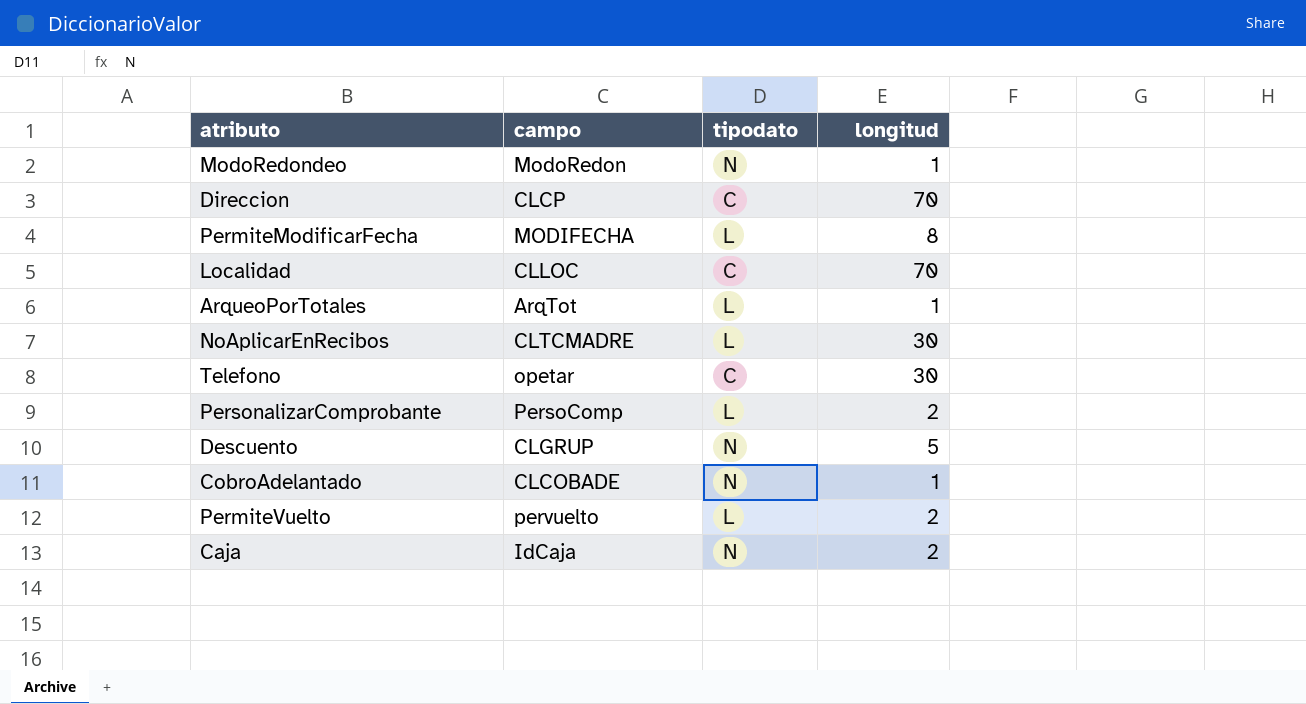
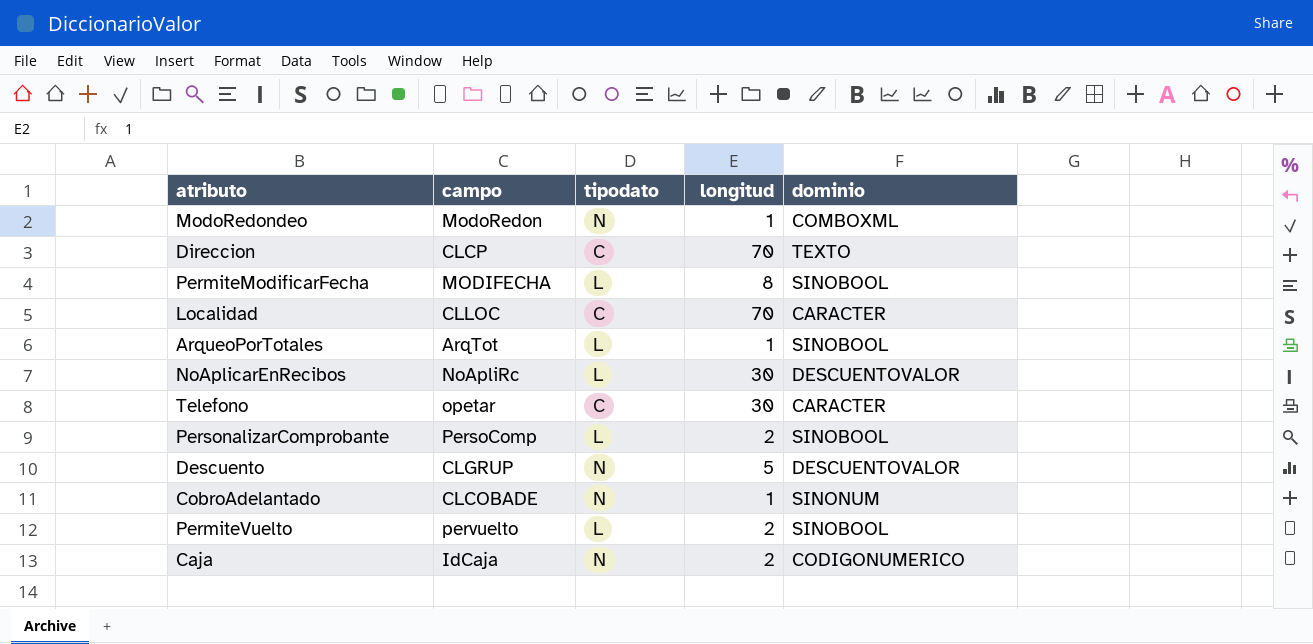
column dominio | position: none -> 5
NoAplicarEnRecibos | campo: CLTCMADRE -> NoApliRc

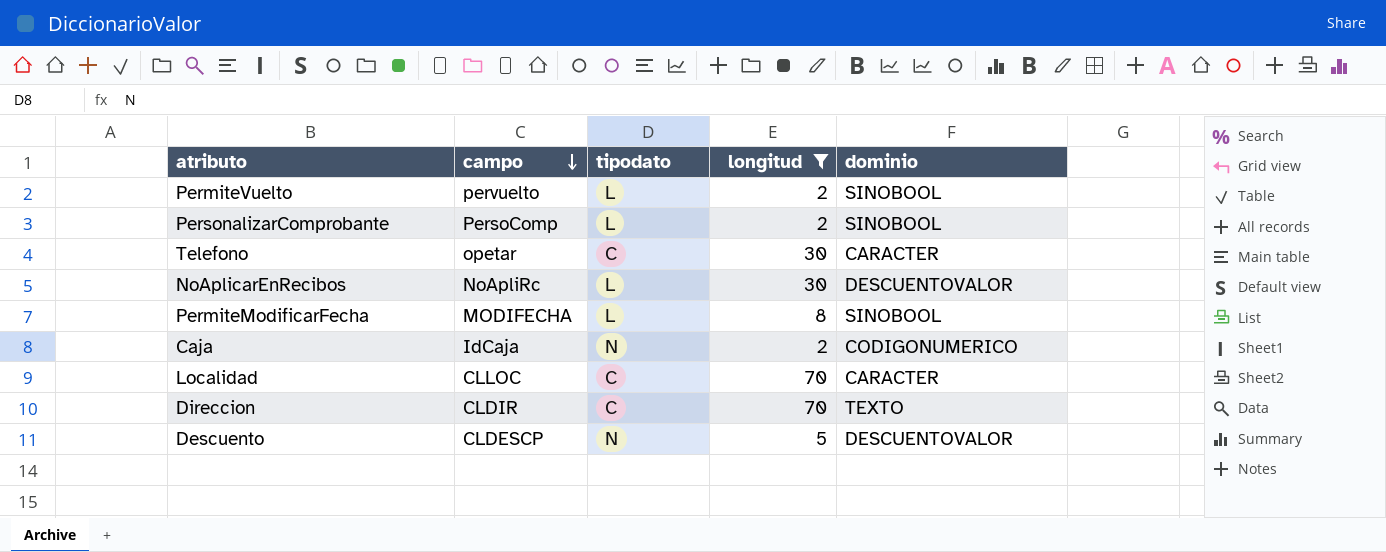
filter: none -> longitud != 1
row order: none -> campo descending
Direccion | campo: CLCP -> CLDIR
Descuento | campo: CLGRUP -> CLDESCP

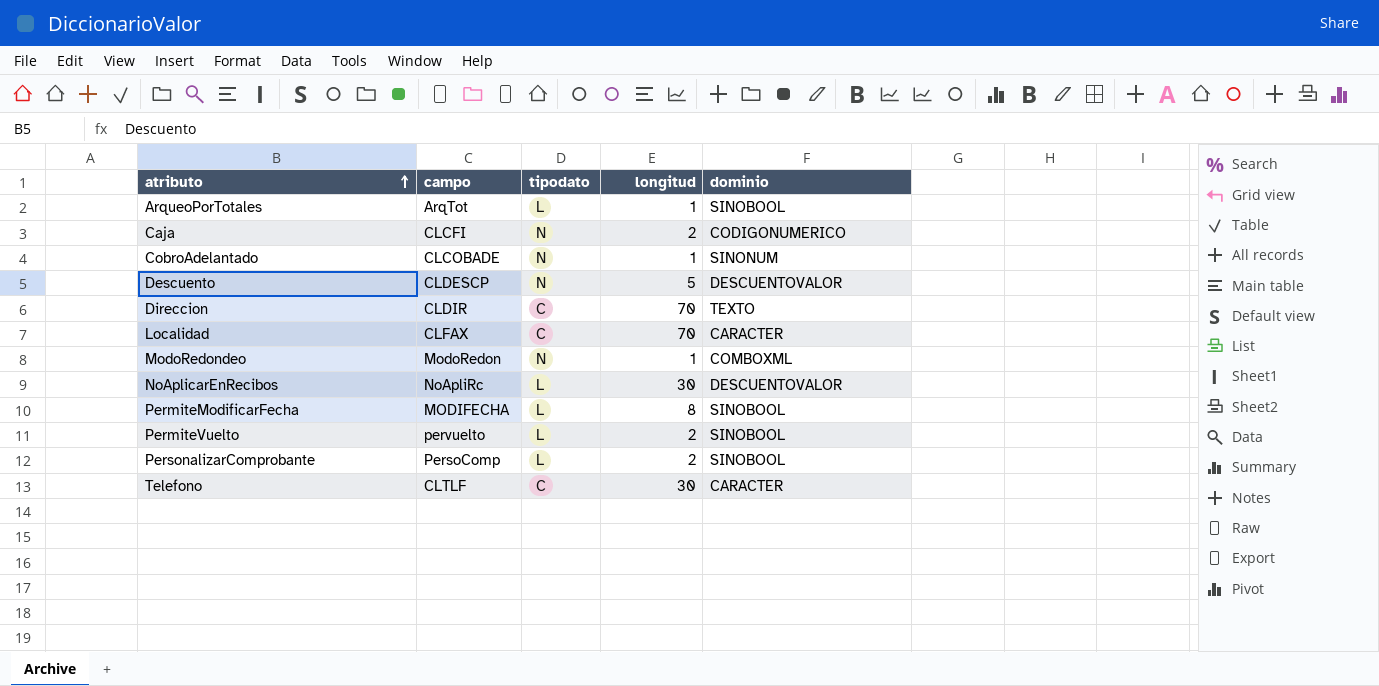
filter: longitud != 1 -> none
row order: campo descending -> atributo ascending
Caja | campo: IdCaja -> CLCFI
Localidad | campo: CLLOC -> CLFAX
Telefono | campo: opetar -> CLTLF

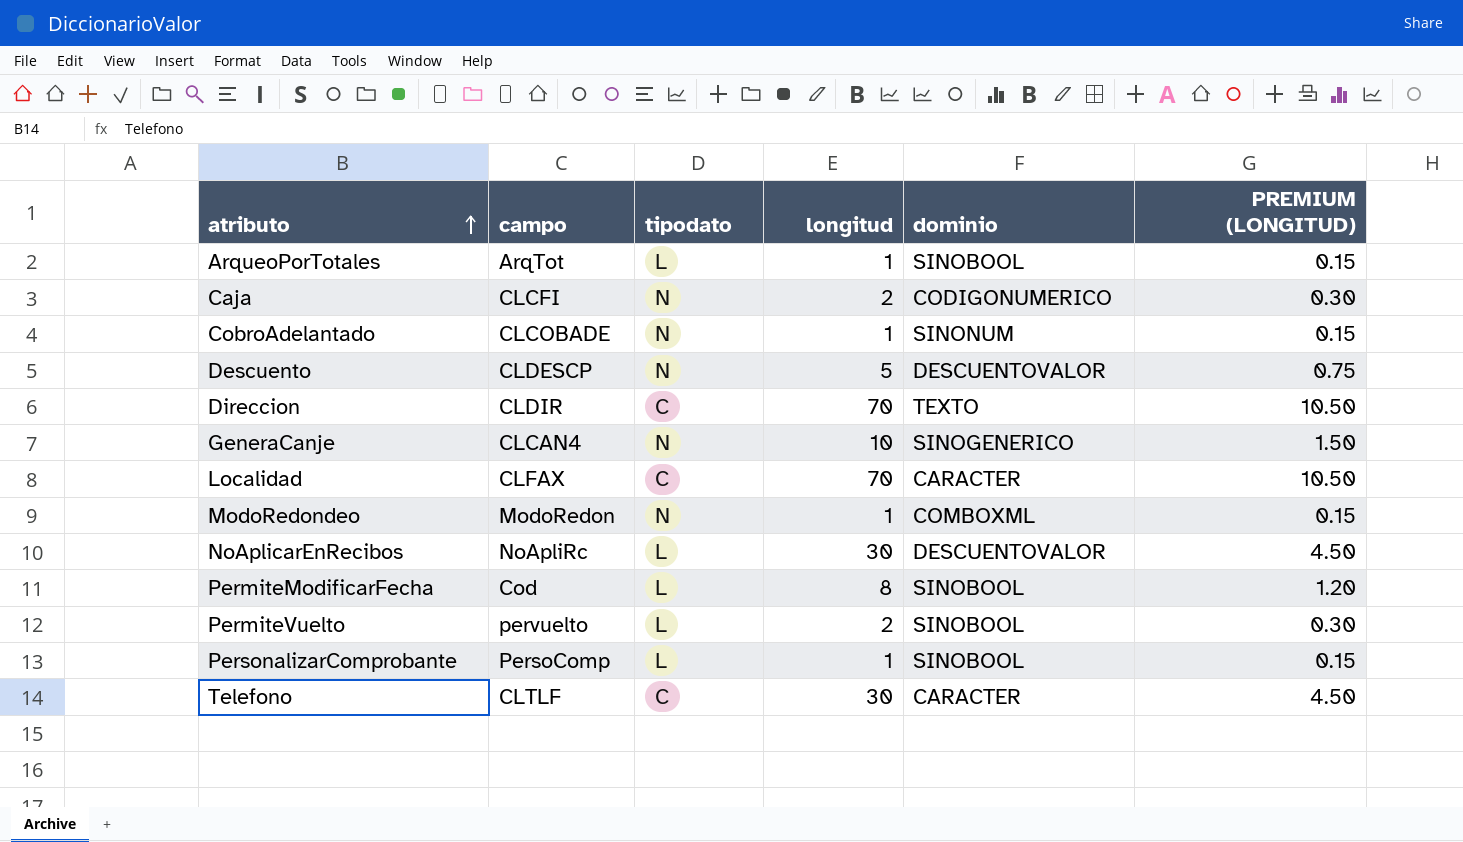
column PREMIUM (LONGITUD) | formula: none -> [longitud] * 0.15
row GeneraCanje: none -> CLCAN4 | N | 10 | SINOGENERICO | 1.50
PermiteModificarFecha | campo: MODIFECHA -> Cod
PersonalizarComprobante | longitud: 2 -> 1

